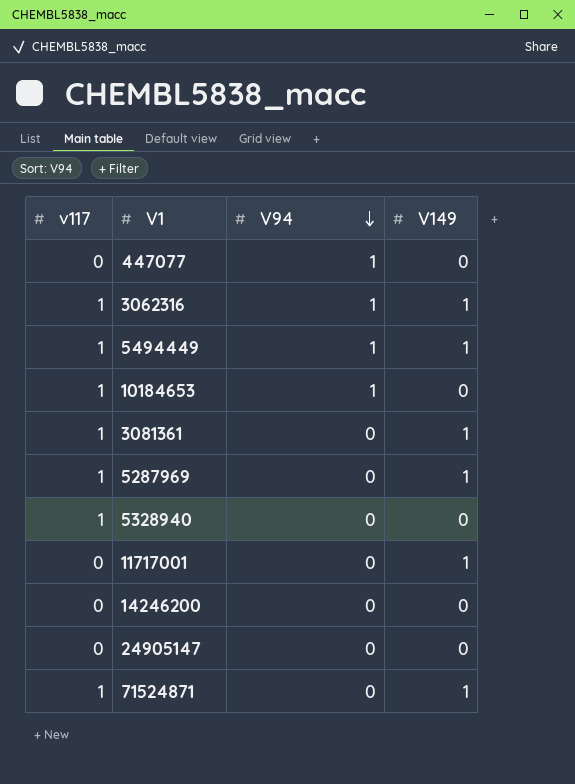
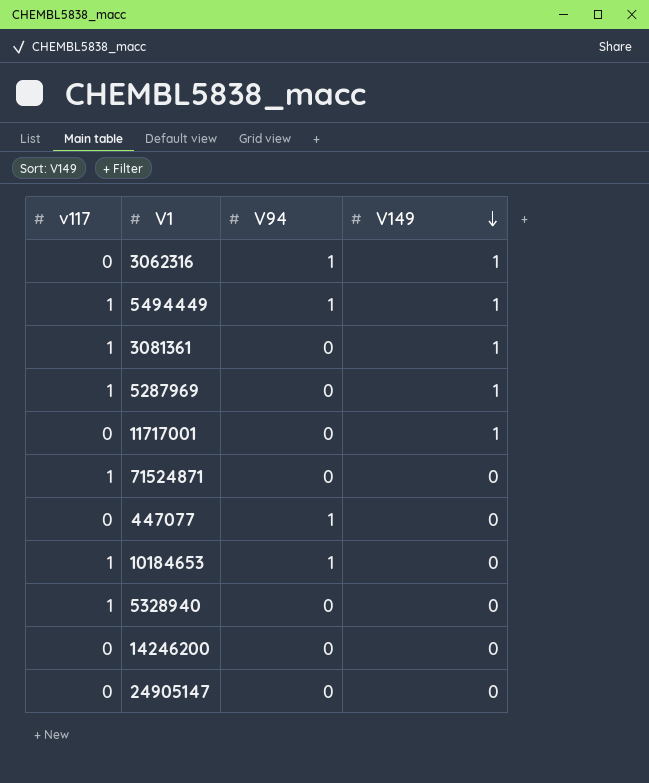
row order: V94 descending -> V149 descending
3062316 | v117: 1 -> 0
71524871 | V149: 1 -> 0

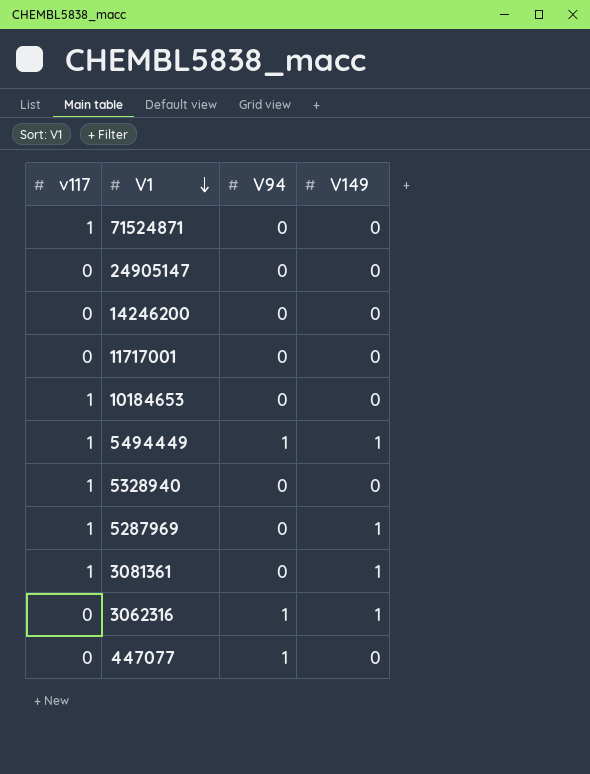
row order: V149 descending -> V1 descending
11717001 | V149: 1 -> 0
10184653 | V94: 1 -> 0

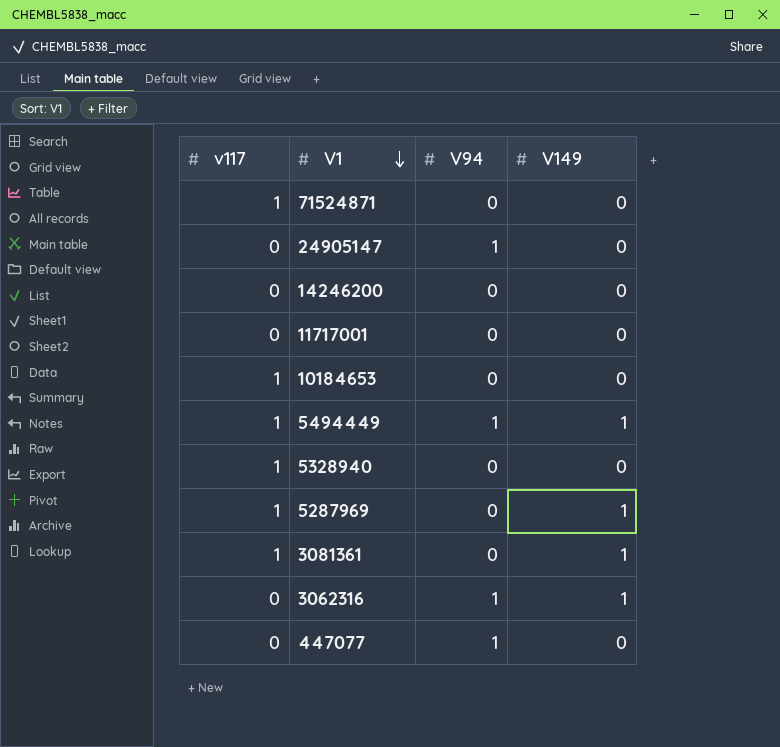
24905147 | V94: 0 -> 1

